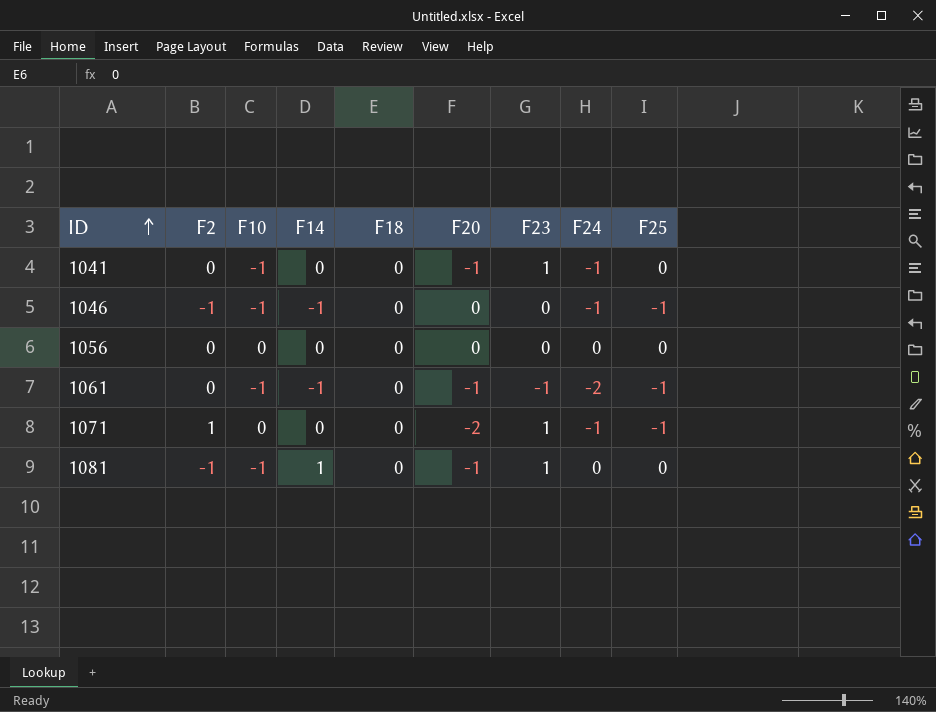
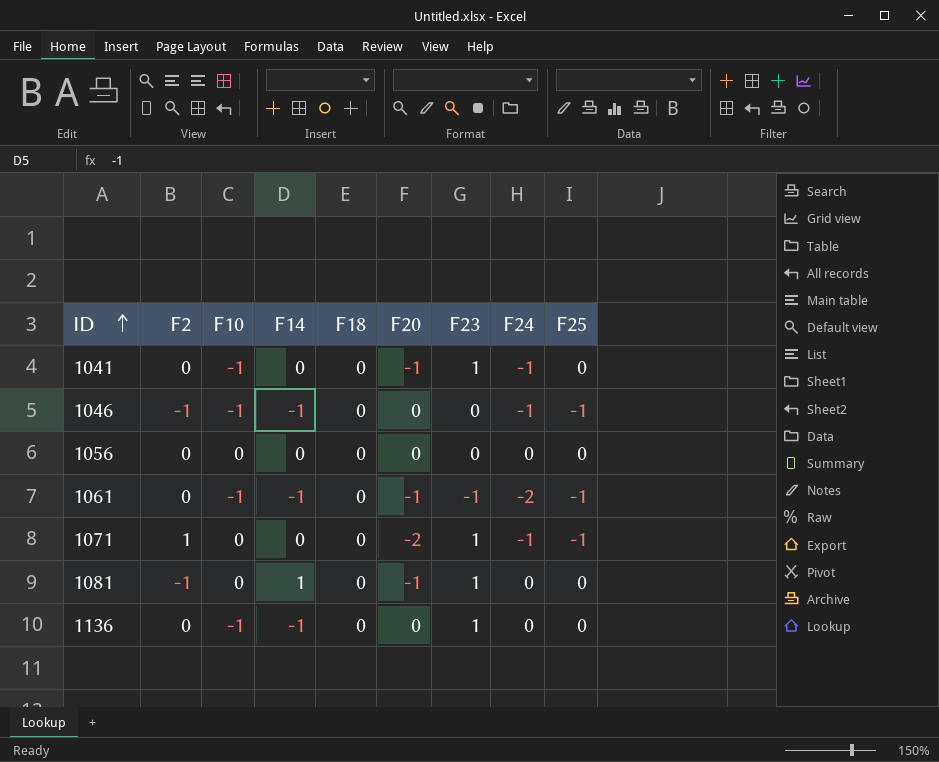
1081 | F10: -1 -> 0
row 1136: none -> 0 | -1 | -1 | 0 | 0 | 1 | 0 | 0

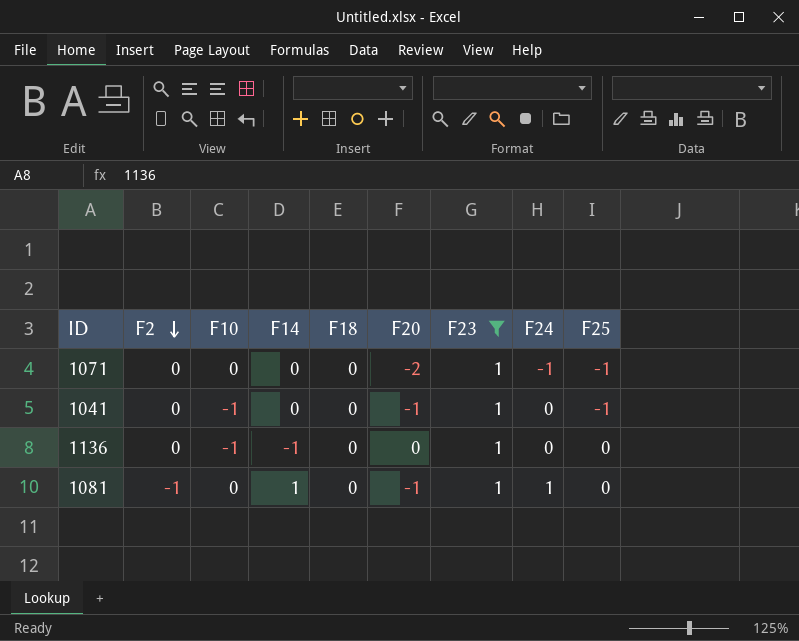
filter: none -> F23 = 1
row order: ID ascending -> F2 descending
1071 | F2: 1 -> 0
1041 | F24: -1 -> 0
1041 | F25: 0 -> -1
1081 | F24: 0 -> 1

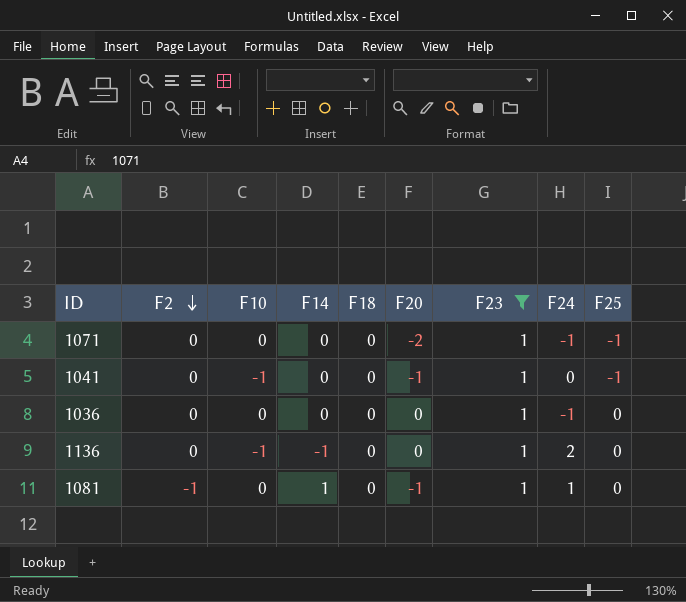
row 1036: none -> 0 | 0 | 0 | 0 | 0 | 1 | -1 | 0
1136 | F24: 0 -> 2

